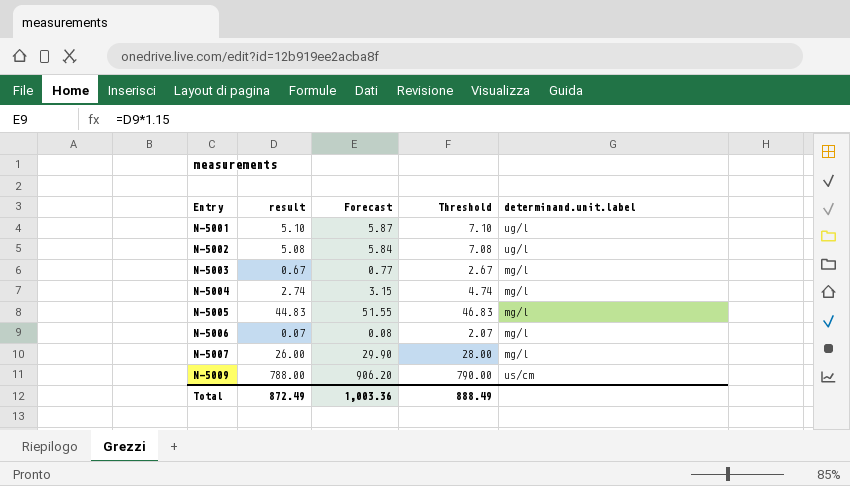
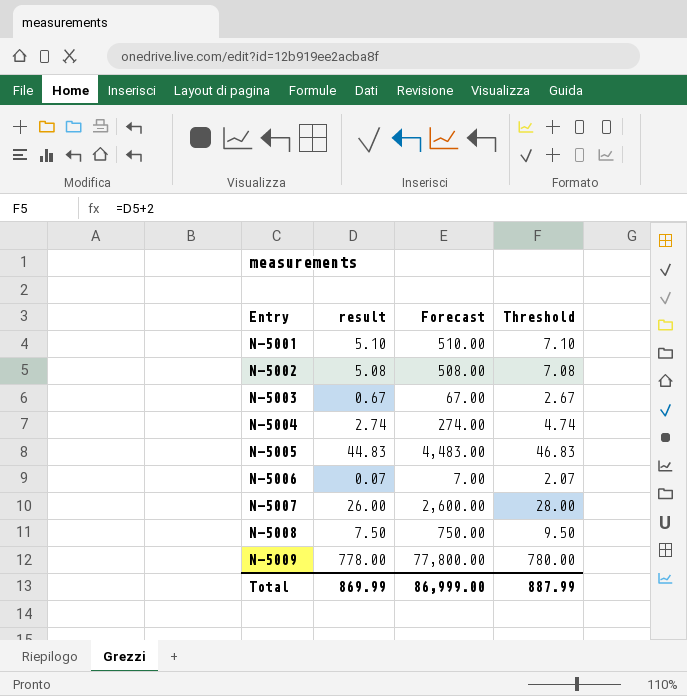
column determinand.unit.label | position: 5 -> none
column Forecast | formula: [result] * 1.15 -> [result] * 100
row N-5008: none -> 7.50 | 750.00 | 9.50
N-5009 | result: 788.00 -> 778.00
N-5009 | Threshold: 790.00 -> 780.00
Total | result: 872.49 -> 869.99
Total | Forecast: 1,003.36 -> 86,999.00
Total | Threshold: 888.49 -> 887.99

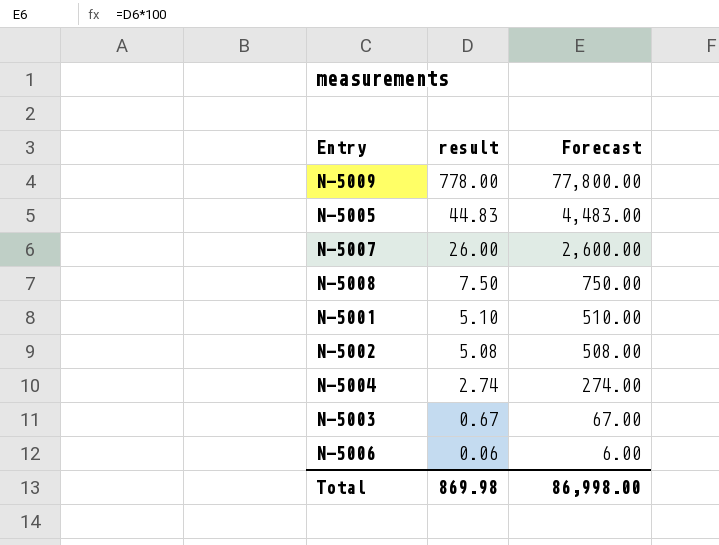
row order: Entry ascending -> result descending
column Threshold | formula: [result] + 2 -> none
N-5006 | result: 0.07 -> 0.06
N-5006 | Forecast: 7.00 -> 6.00
Total | result: 869.99 -> 869.98
Total | Forecast: 86,999.00 -> 86,998.00

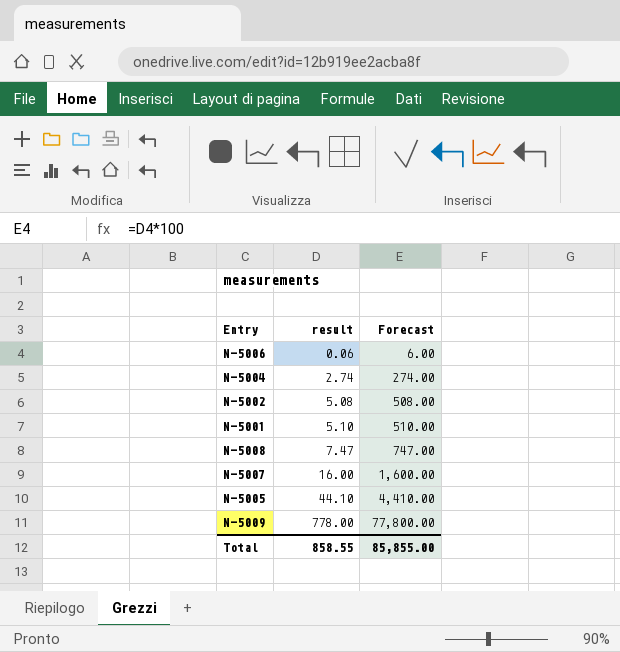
row order: result descending -> result ascending
row N-5003: 0.67 | 67.00 -> none
N-5008 | result: 7.50 -> 7.47
N-5008 | Forecast: 750.00 -> 747.00
N-5007 | result: 26.00 -> 16.00
N-5007 | Forecast: 2,600.00 -> 1,600.00
N-5005 | result: 44.83 -> 44.10
N-5005 | Forecast: 4,483.00 -> 4,410.00
Total | result: 869.98 -> 858.55
Total | Forecast: 86,998.00 -> 85,855.00

